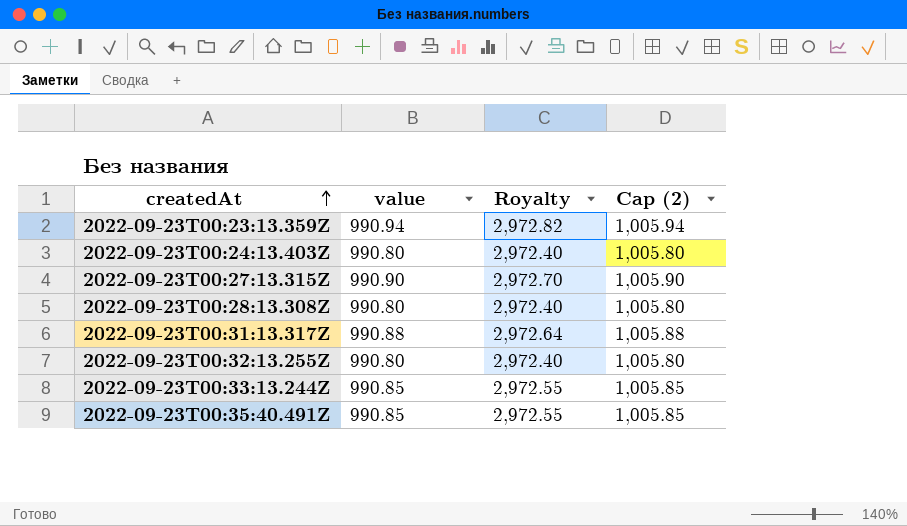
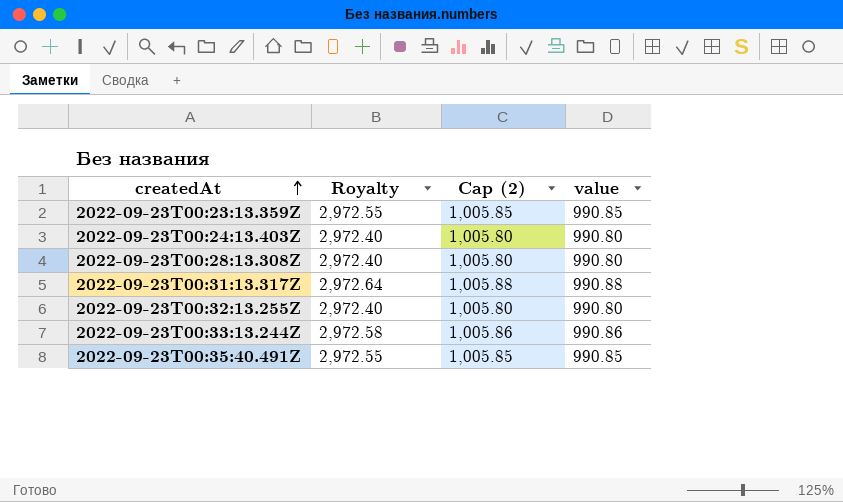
column value | position: 2 -> 4
row 2022-09-23T00:27:13.315Z: 990.90 | 2,972.70 | 1,005.90 -> none
2022-09-23T00:23:13.359Z | Royalty: 2,972.82 -> 2,972.55
2022-09-23T00:23:13.359Z | Cap (2): 1,005.94 -> 1,005.85
2022-09-23T00:23:13.359Z | value: 990.94 -> 990.85
2022-09-23T00:33:13.244Z | Royalty: 2,972.55 -> 2,972.58
2022-09-23T00:33:13.244Z | Cap (2): 1,005.85 -> 1,005.86
2022-09-23T00:33:13.244Z | value: 990.85 -> 990.86

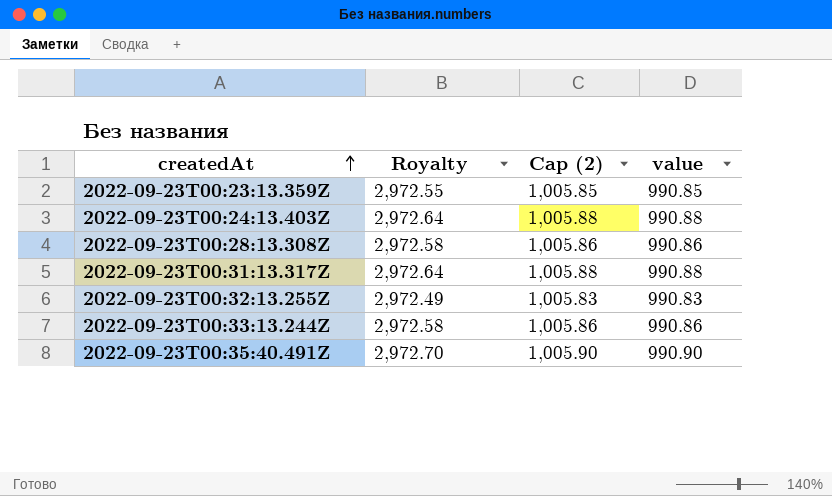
2022-09-23T00:24:13.403Z | Royalty: 2,972.40 -> 2,972.64
2022-09-23T00:24:13.403Z | Cap (2): 1,005.80 -> 1,005.88
2022-09-23T00:24:13.403Z | value: 990.80 -> 990.88
2022-09-23T00:28:13.308Z | Royalty: 2,972.40 -> 2,972.58
2022-09-23T00:28:13.308Z | Cap (2): 1,005.80 -> 1,005.86
2022-09-23T00:28:13.308Z | value: 990.80 -> 990.86
2022-09-23T00:32:13.255Z | Royalty: 2,972.40 -> 2,972.49
2022-09-23T00:32:13.255Z | Cap (2): 1,005.80 -> 1,005.83
2022-09-23T00:32:13.255Z | value: 990.80 -> 990.83
2022-09-23T00:35:40.491Z | Royalty: 2,972.55 -> 2,972.70
2022-09-23T00:35:40.491Z | Cap (2): 1,005.85 -> 1,005.90
2022-09-23T00:35:40.491Z | value: 990.85 -> 990.90

